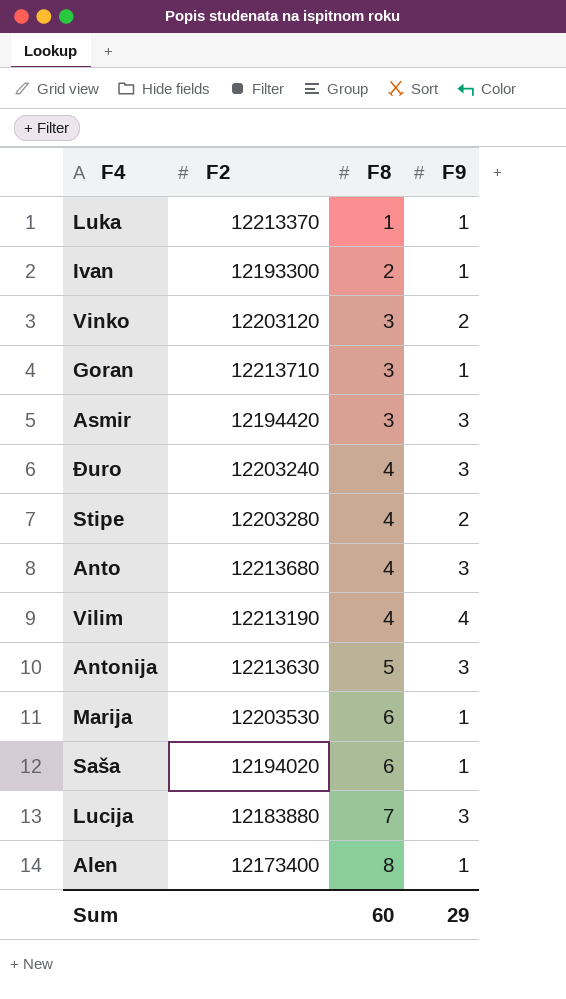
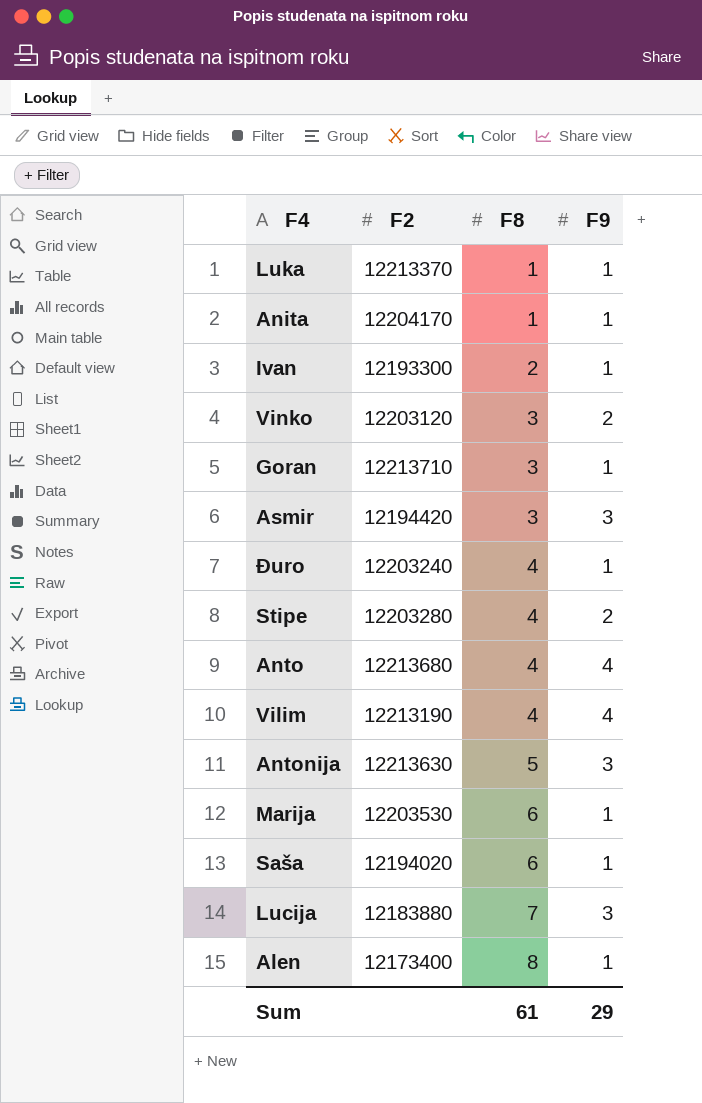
row Anita: none -> 12204170 | 1 | 1
Đuro | F9: 3 -> 1
Anto | F9: 3 -> 4
Sum | F8: 60 -> 61

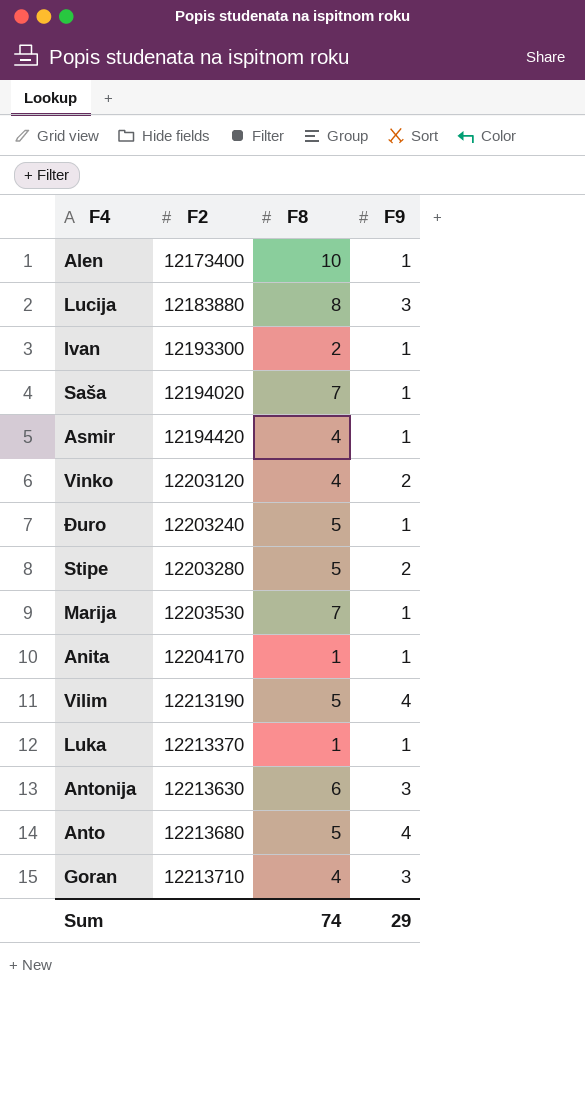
row order: F8 ascending -> F2 ascending
Alen | F8: 8 -> 10
Lucija | F8: 7 -> 8
Saša | F8: 6 -> 7
Asmir | F8: 3 -> 4
Asmir | F9: 3 -> 1
Vinko | F8: 3 -> 4
Đuro | F8: 4 -> 5
Stipe | F8: 4 -> 5
Marija | F8: 6 -> 7
Vilim | F8: 4 -> 5
Antonija | F8: 5 -> 6
Anto | F8: 4 -> 5
Goran | F8: 3 -> 4
Goran | F9: 1 -> 3
Sum | F8: 61 -> 74

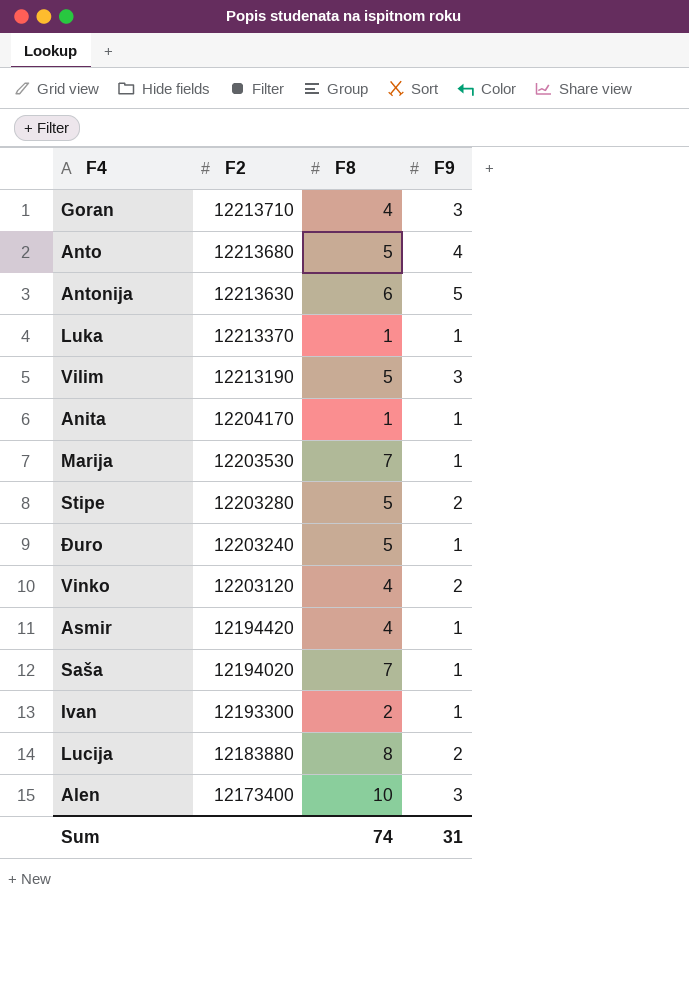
row order: F2 ascending -> F2 descending
Antonija | F9: 3 -> 5
Vilim | F9: 4 -> 3
Lucija | F9: 3 -> 2
Alen | F9: 1 -> 3
Sum | F9: 29 -> 31

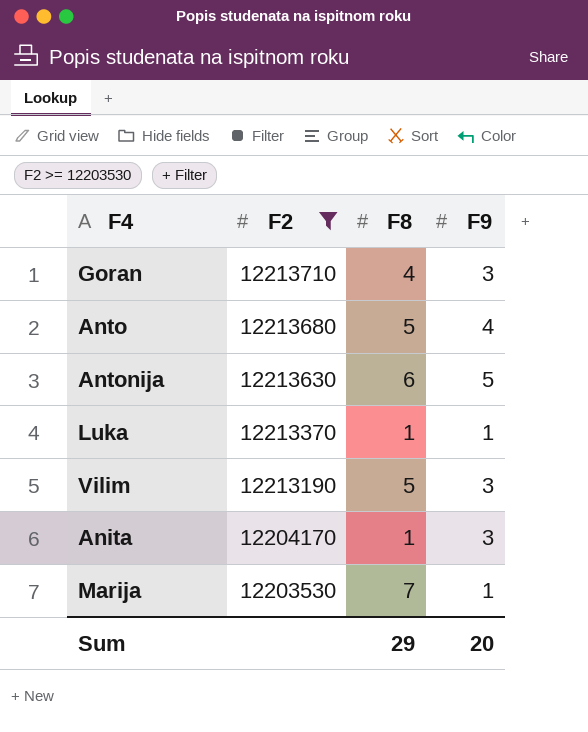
filter: none -> F2 >= 12203530
Anita | F9: 1 -> 3
Sum | F8: 74 -> 29
Sum | F9: 31 -> 20

